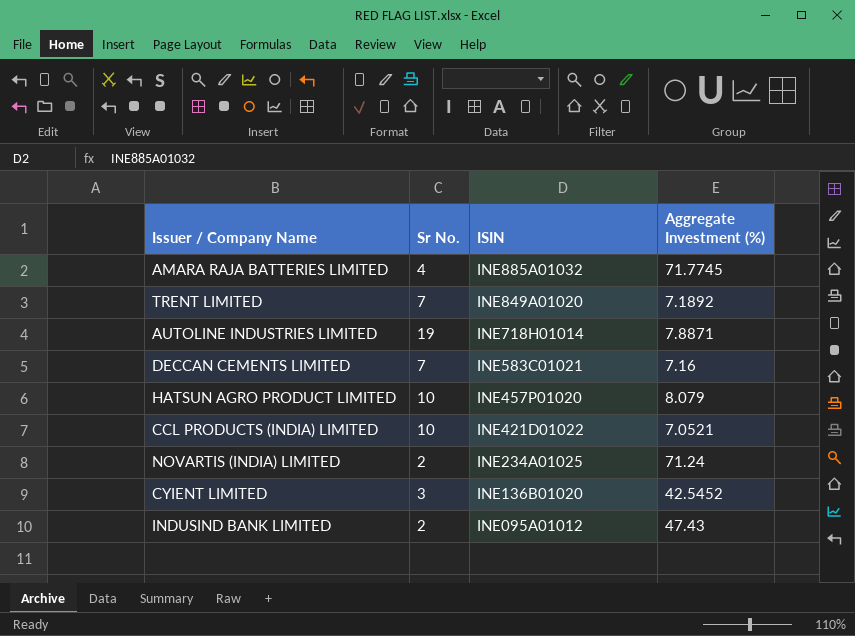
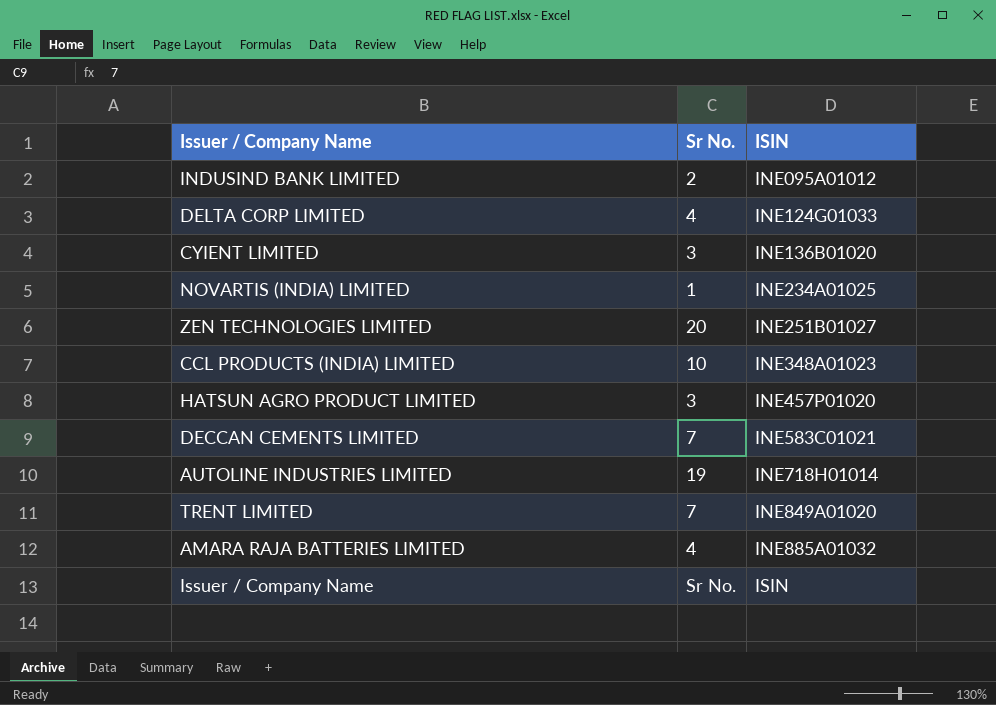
row order: ISIN descending -> ISIN ascending
column Aggregate Investment (%) | position: 4 -> none
row DELTA CORP LIMITED: none -> 4 | INE124G01033
NOVARTIS (INDIA) LIMITED | Sr No.: 2 -> 1
row ZEN TECHNOLOGIES LIMITED: none -> 20 | INE251B01027
CCL PRODUCTS (INDIA) LIMITED | ISIN: INE421D01022 -> INE348A01023
HATSUN AGRO PRODUCT LIMITED | Sr No.: 10 -> 3
row Issuer / Company Name: none -> Sr No. | ISIN

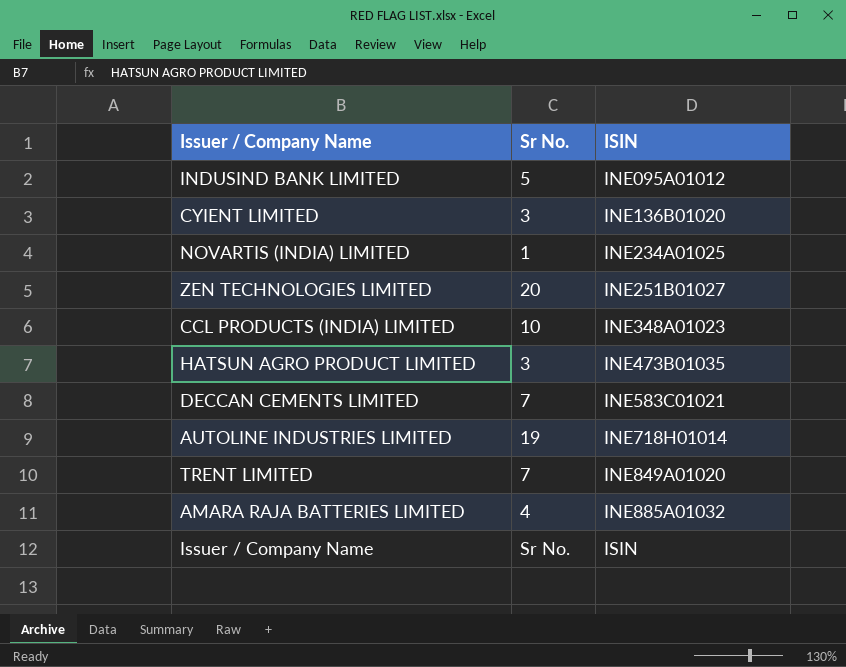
row DELTA CORP LIMITED: 4 | INE124G01033 -> none
INDUSIND BANK LIMITED | Sr No.: 2 -> 5
HATSUN AGRO PRODUCT LIMITED | ISIN: INE457P01020 -> INE473B01035

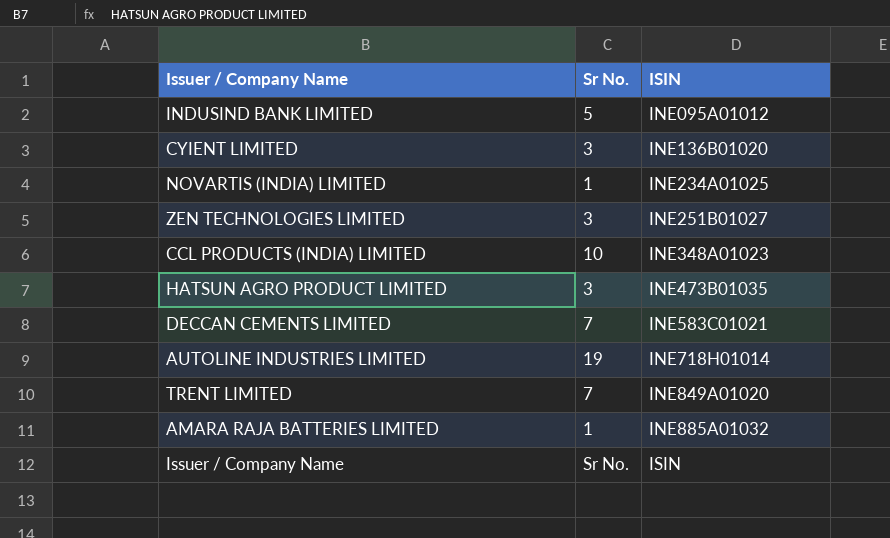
ZEN TECHNOLOGIES LIMITED | Sr No.: 20 -> 3
AMARA RAJA BATTERIES LIMITED | Sr No.: 4 -> 1

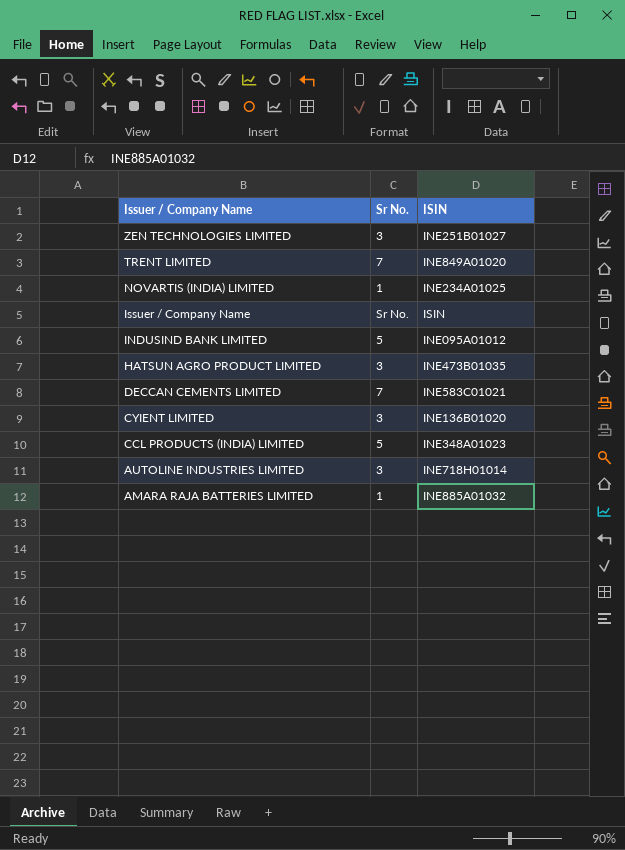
row order: ISIN ascending -> Issuer / Company Name descending
CCL PRODUCTS (INDIA) LIMITED | Sr No.: 10 -> 5
AUTOLINE INDUSTRIES LIMITED | Sr No.: 19 -> 3

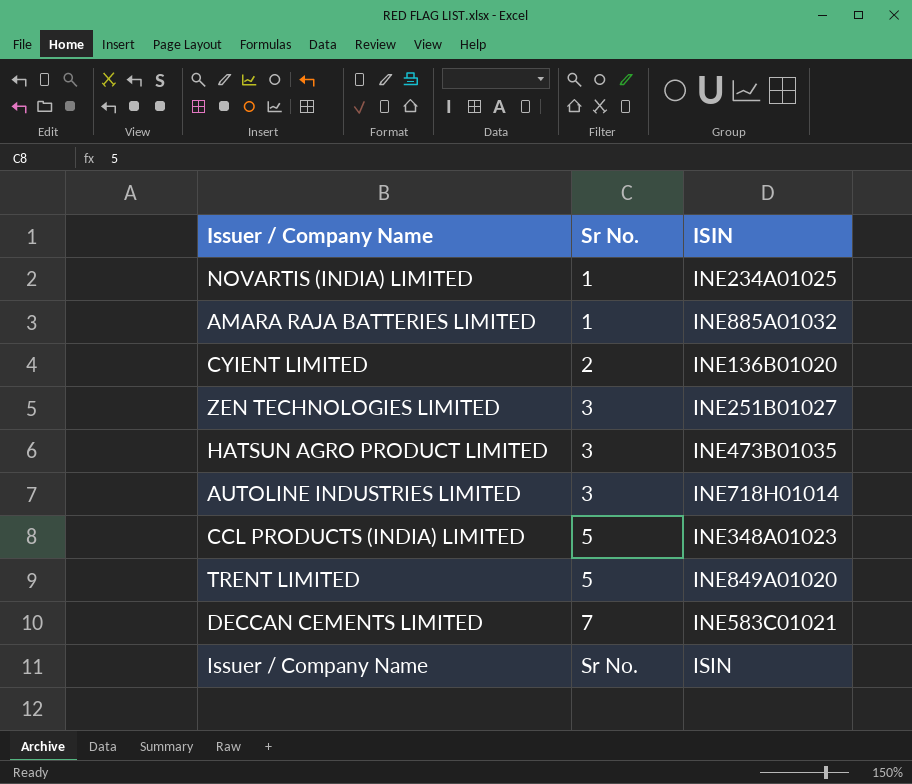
row order: Issuer / Company Name descending -> Sr No. ascending
row INDUSIND BANK LIMITED: 5 | INE095A01012 -> none
CYIENT LIMITED | Sr No.: 3 -> 2
TRENT LIMITED | Sr No.: 7 -> 5

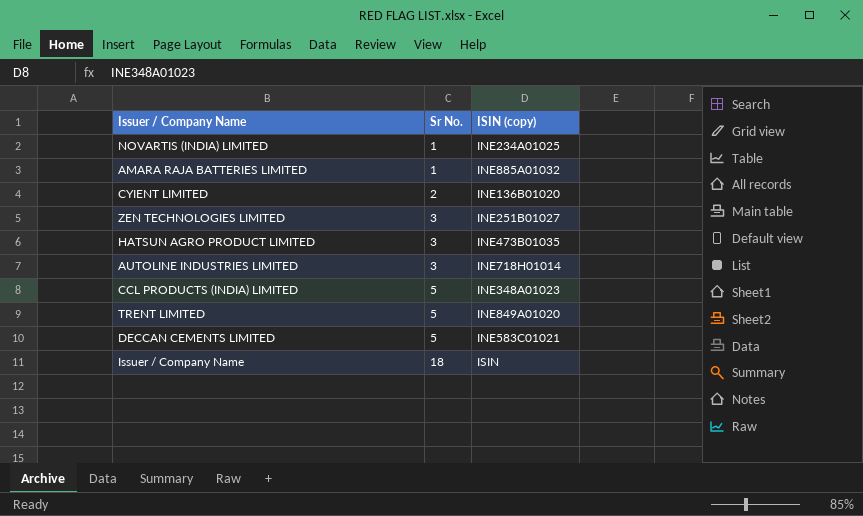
column name: ISIN -> ISIN (copy)
DECCAN CEMENTS LIMITED | Sr No.: 7 -> 5
Issuer / Company Name | Sr No.: Sr No. -> 18

